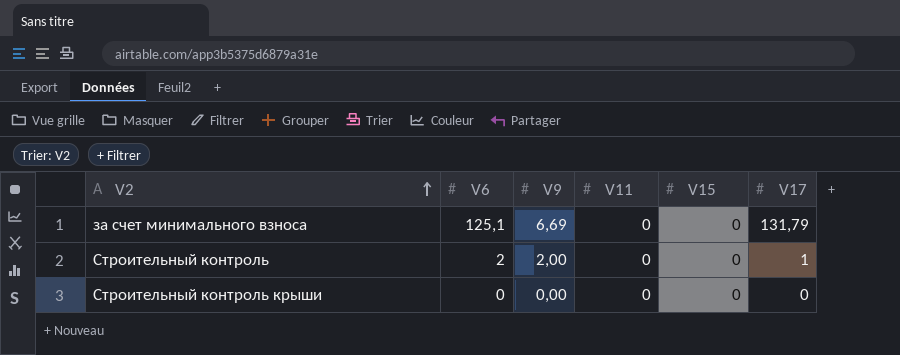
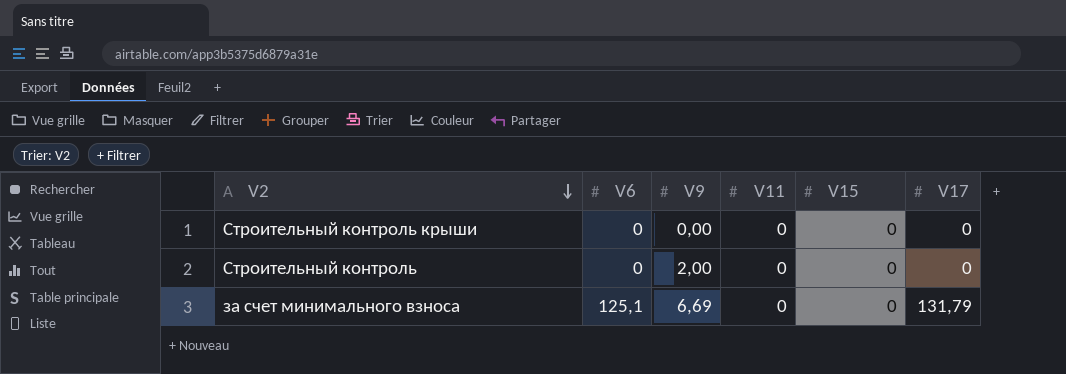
row order: V2 ascending -> V2 descending
Строительный контроль | V6: 2 -> 0
Строительный контроль | V17: 1 -> 0

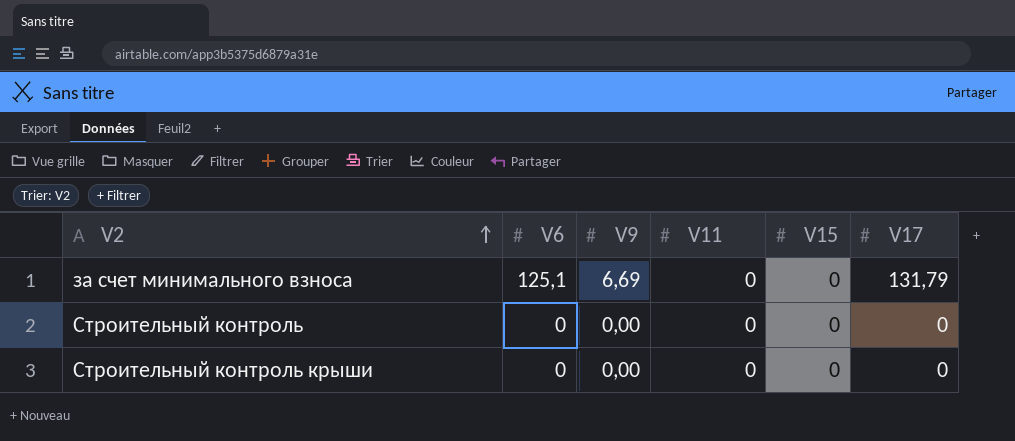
row order: V2 descending -> V2 ascending
Строительный контроль | V9: 2,00 -> 0,00

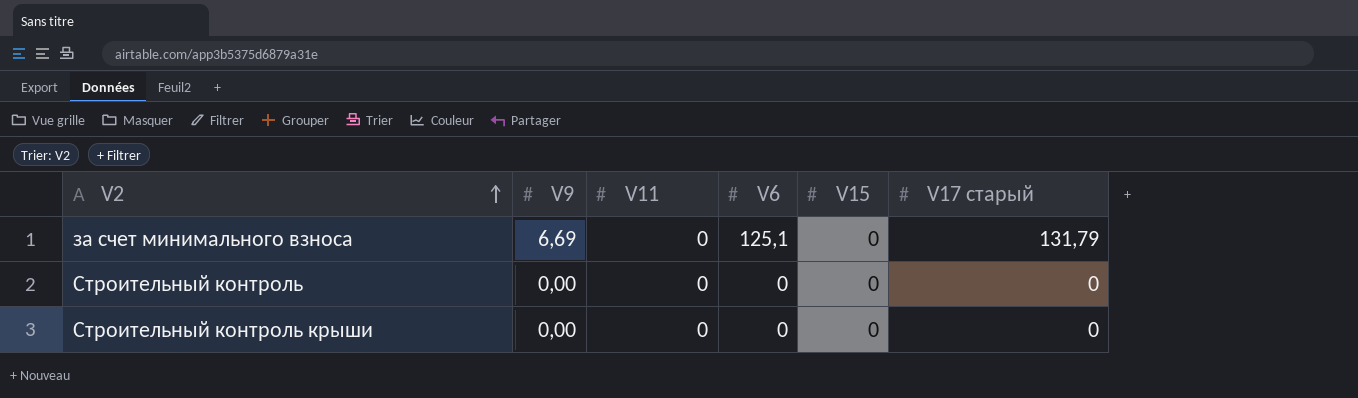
column V6 | position: 2 -> 4
column name: V17 -> V17 старый

